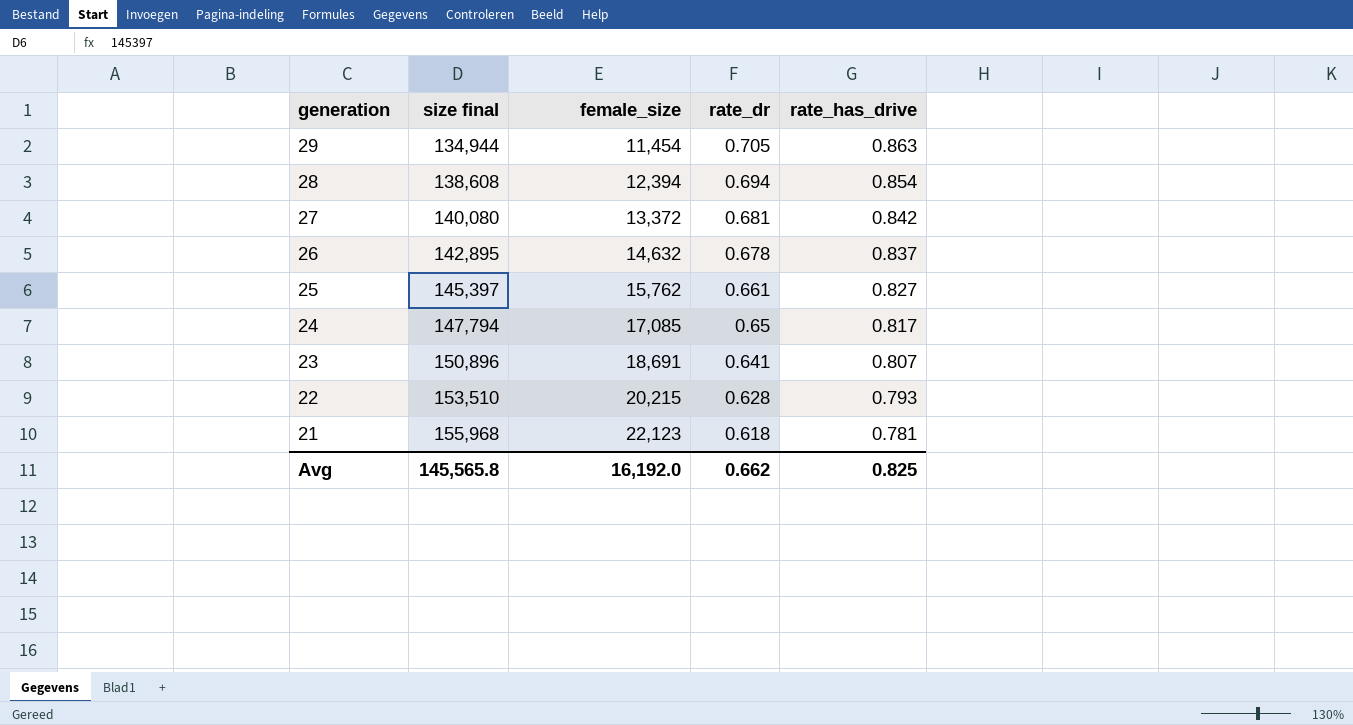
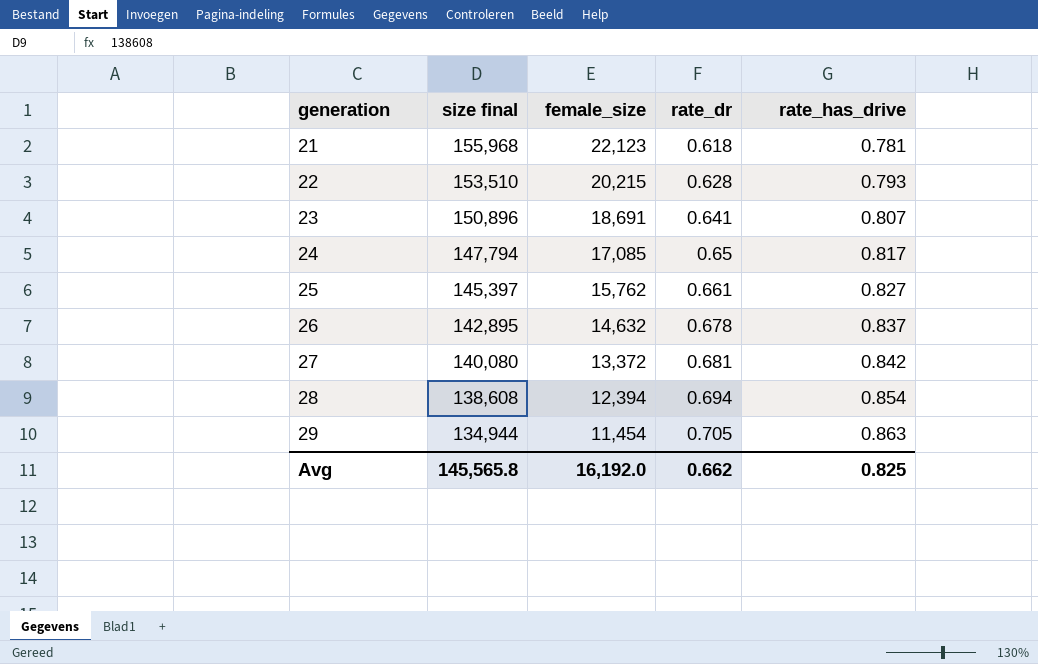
row order: generation descending -> generation ascending

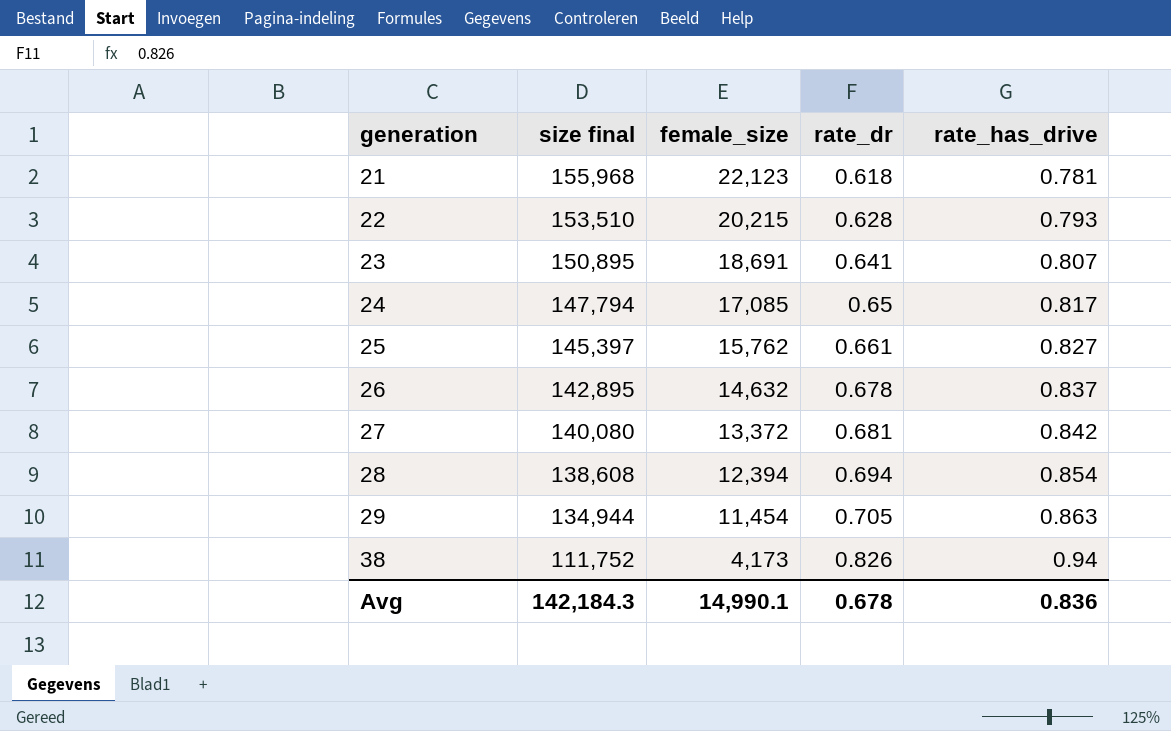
23 | size final: 150,896 -> 150,895
row 38: none -> 111,752 | 4,173 | 0.826 | 0.94
Avg | size final: 145,565.8 -> 142,184.3
Avg | female_size: 16,192.0 -> 14,990.1
Avg | rate_dr: 0.662 -> 0.678
Avg | rate_has_drive: 0.825 -> 0.836

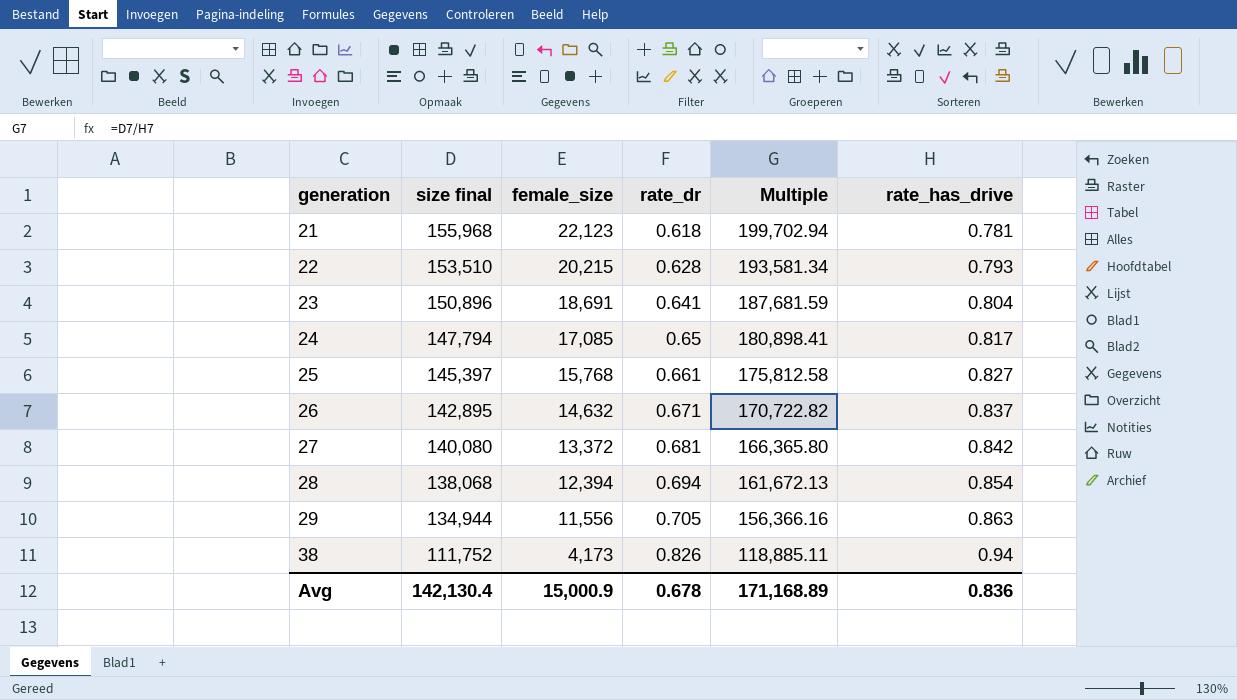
column Multiple | formula: none -> [size final] / [rate_has_drive]
23 | size final: 150,895 -> 150,896
23 | rate_has_drive: 0.807 -> 0.804
25 | female_size: 15,762 -> 15,768
26 | rate_dr: 0.678 -> 0.671
28 | size final: 138,608 -> 138,068
29 | female_size: 11,454 -> 11,556
Avg | size final: 142,184.3 -> 142,130.4
Avg | female_size: 14,990.1 -> 15,000.9

